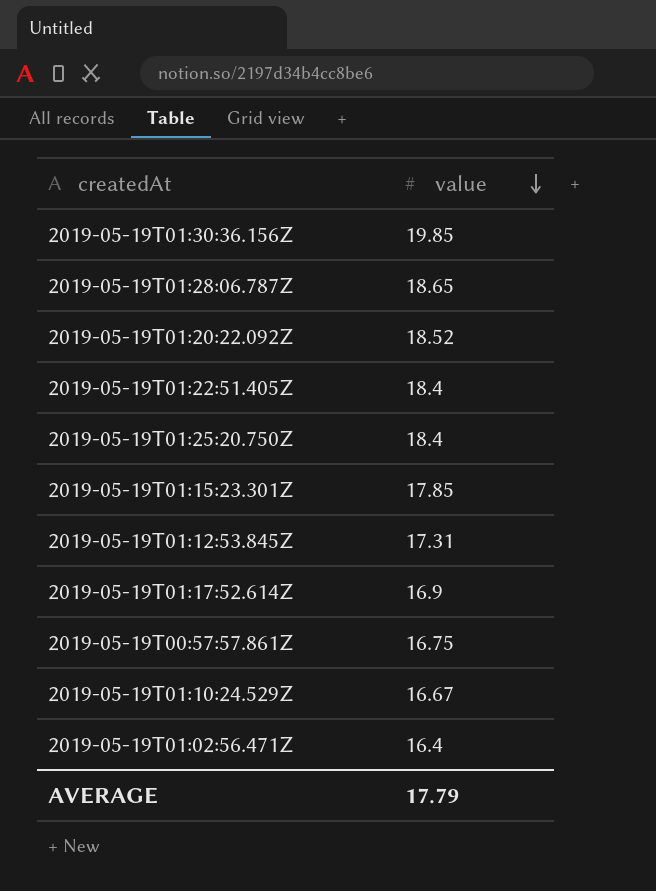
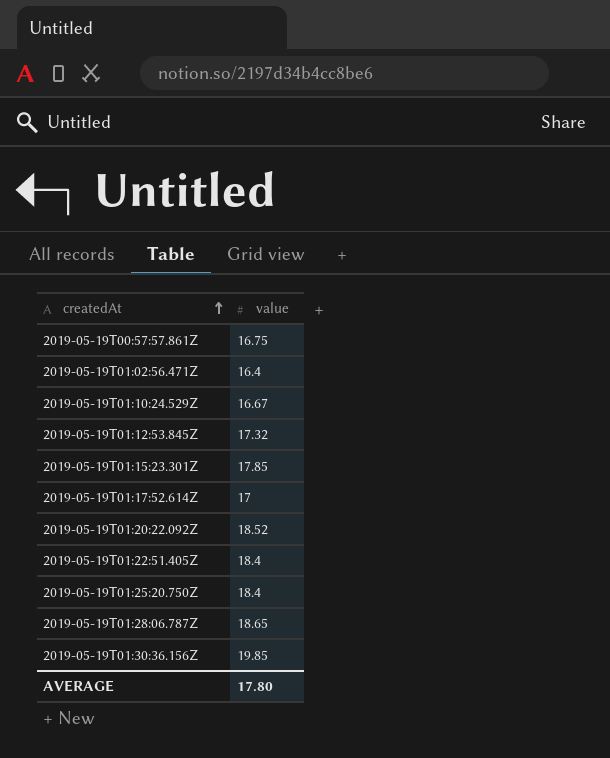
row order: value descending -> createdAt ascending
2019-05-19T01:12:53.845Z | value: 17.31 -> 17.32
2019-05-19T01:17:52.614Z | value: 16.9 -> 17
AVERAGE | value: 17.79 -> 17.80

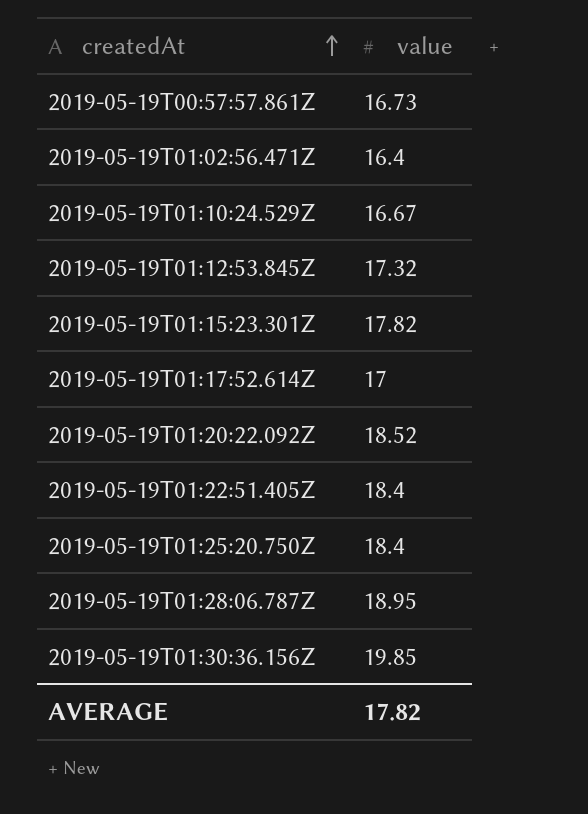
2019-05-19T00:57:57.861Z | value: 16.75 -> 16.73
2019-05-19T01:15:23.301Z | value: 17.85 -> 17.82
2019-05-19T01:28:06.787Z | value: 18.65 -> 18.95
AVERAGE | value: 17.80 -> 17.82

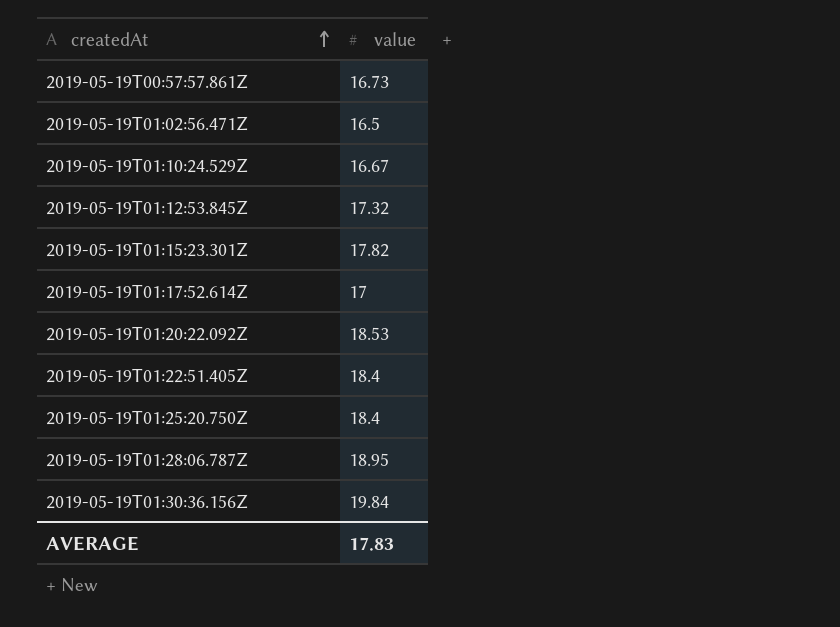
2019-05-19T01:02:56.471Z | value: 16.4 -> 16.5
2019-05-19T01:20:22.092Z | value: 18.52 -> 18.53
2019-05-19T01:30:36.156Z | value: 19.85 -> 19.84
AVERAGE | value: 17.82 -> 17.83

